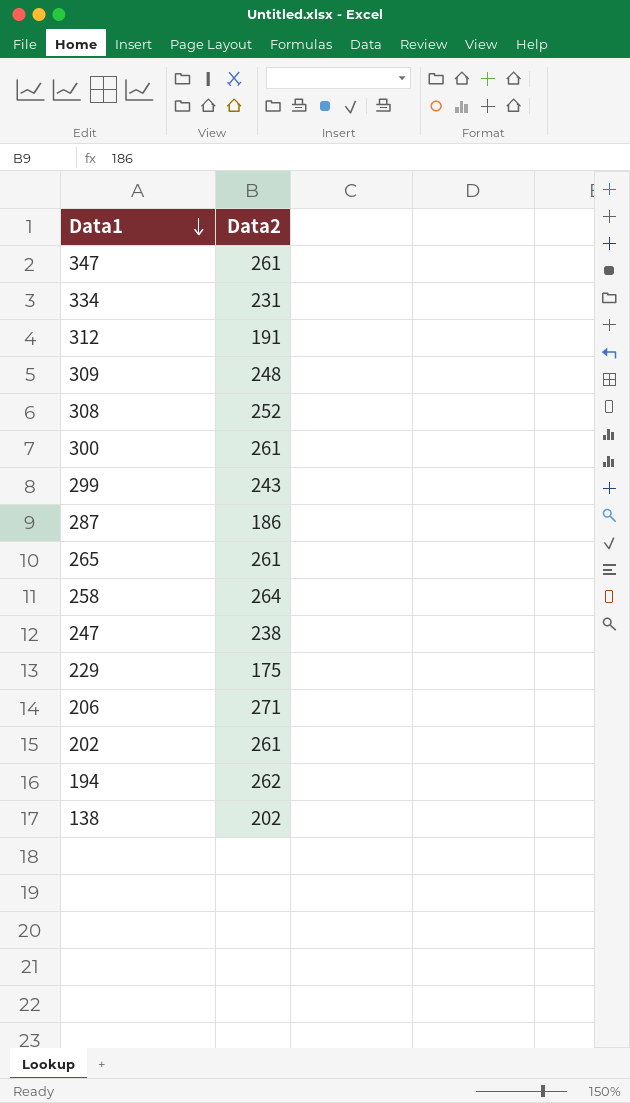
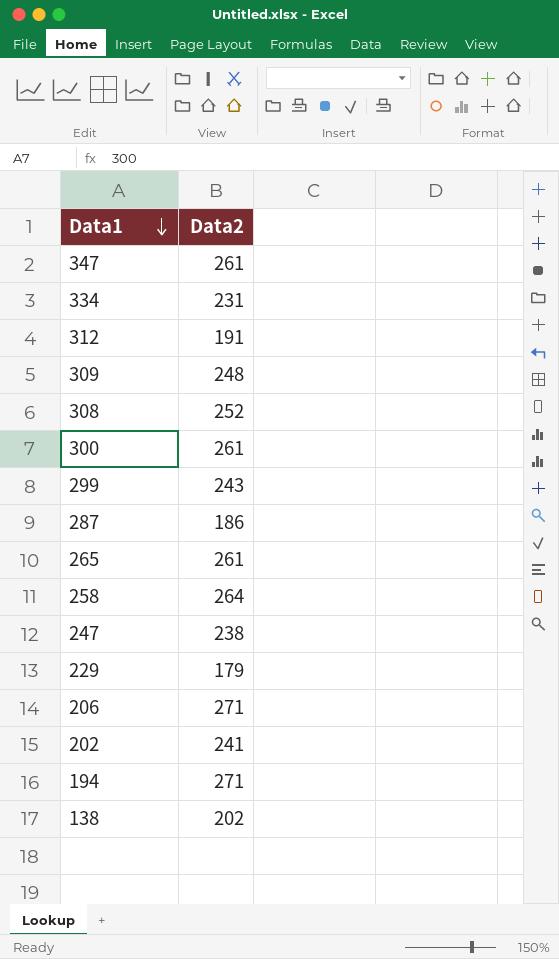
229 | Data2: 175 -> 179
202 | Data2: 261 -> 241
194 | Data2: 262 -> 271

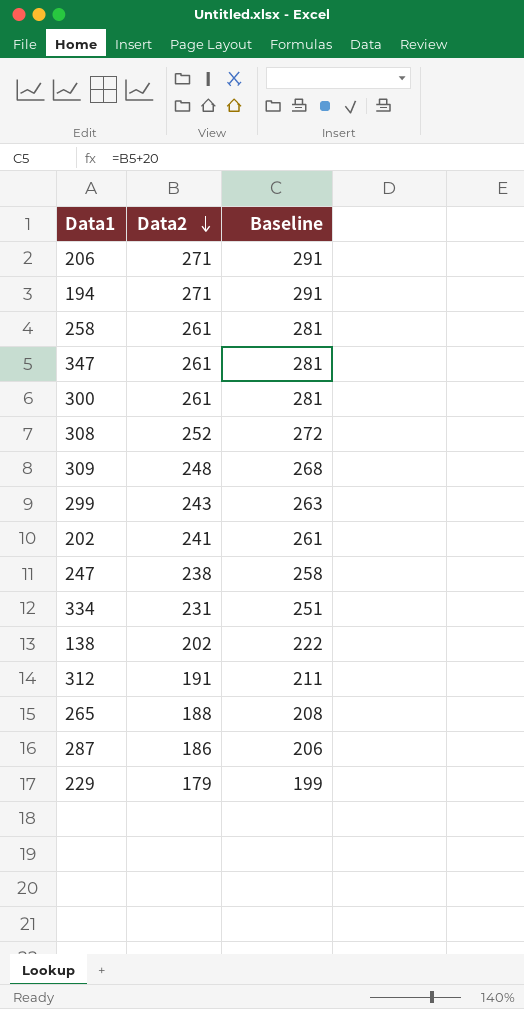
row order: Data1 descending -> Data2 descending
column Baseline | formula: none -> [Data2] + 20
258 | Data2: 264 -> 261
265 | Data2: 261 -> 188

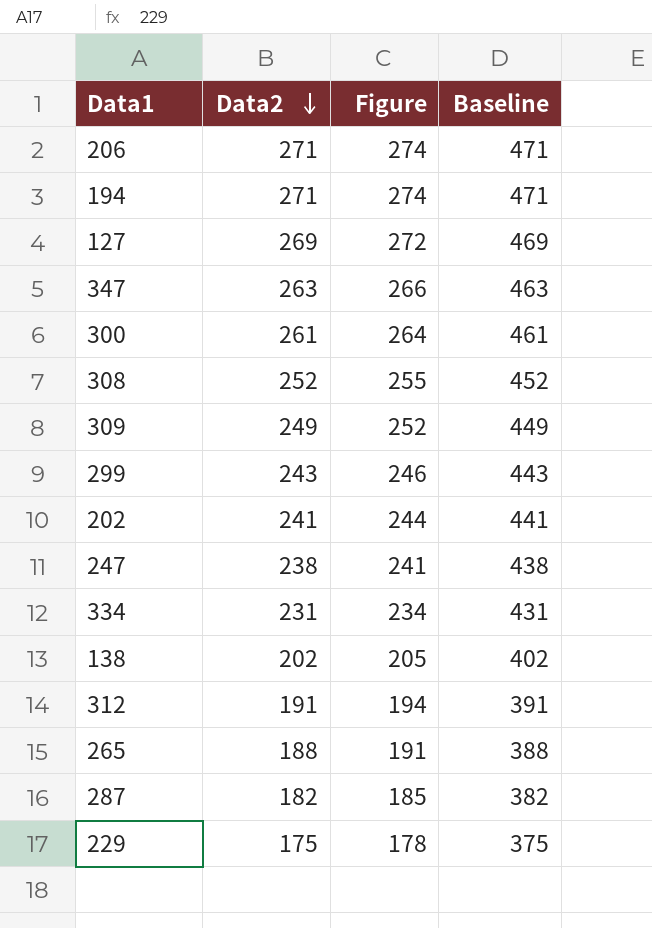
column Figure | formula: none -> [Data2] + 3
column Baseline | formula: [Data2] + 20 -> [Data2] + 200
row 258: 261 | 281 -> none
row 127: none -> 269 | 272 | 469
347 | Data2: 261 -> 263
309 | Data2: 248 -> 249
287 | Data2: 186 -> 182
229 | Data2: 179 -> 175

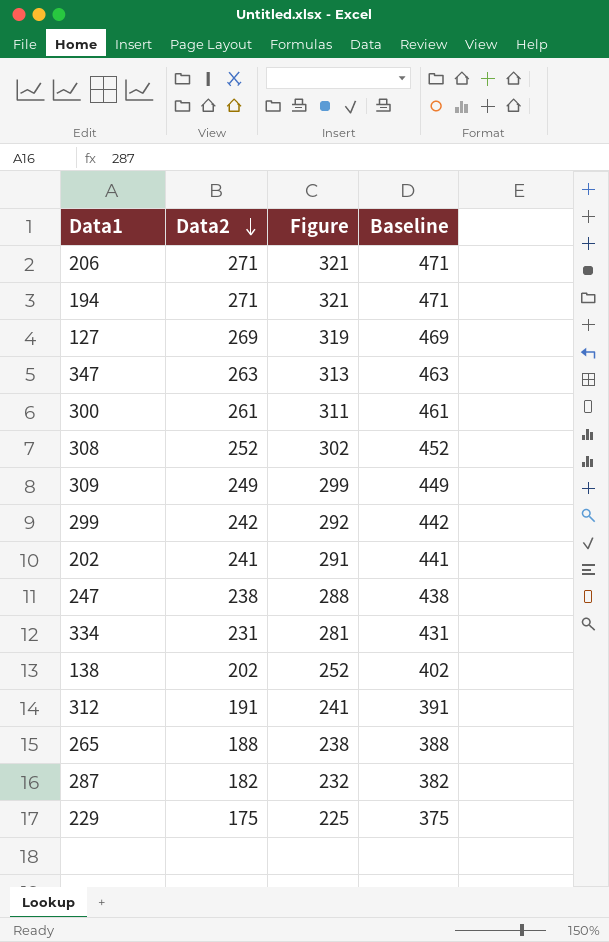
column Figure | formula: [Data2] + 3 -> [Data2] + 50
299 | Data2: 243 -> 242
299 | Baseline: 443 -> 442

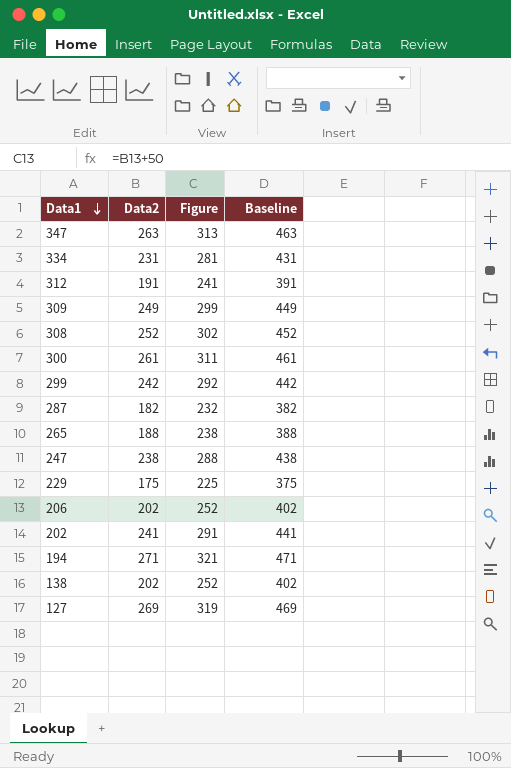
row order: Data2 descending -> Data1 descending
206 | Data2: 271 -> 202
206 | Figure: 321 -> 252
206 | Baseline: 471 -> 402

